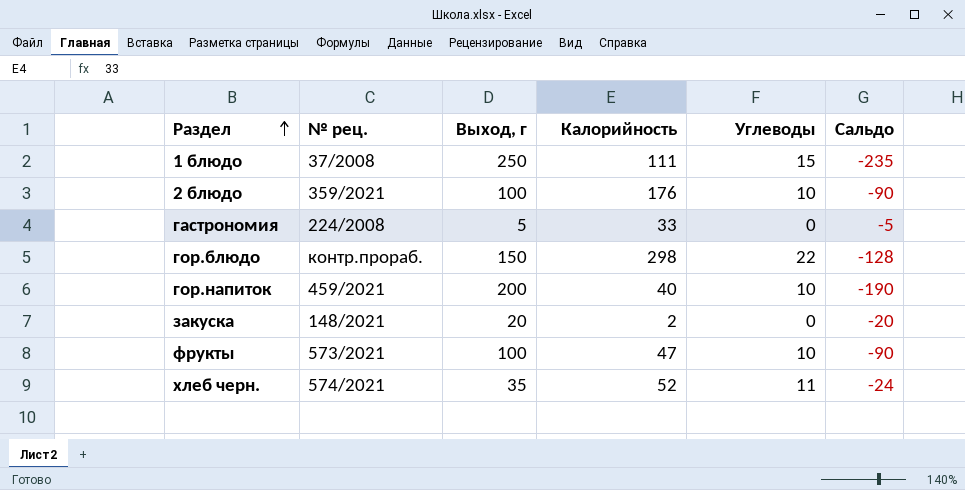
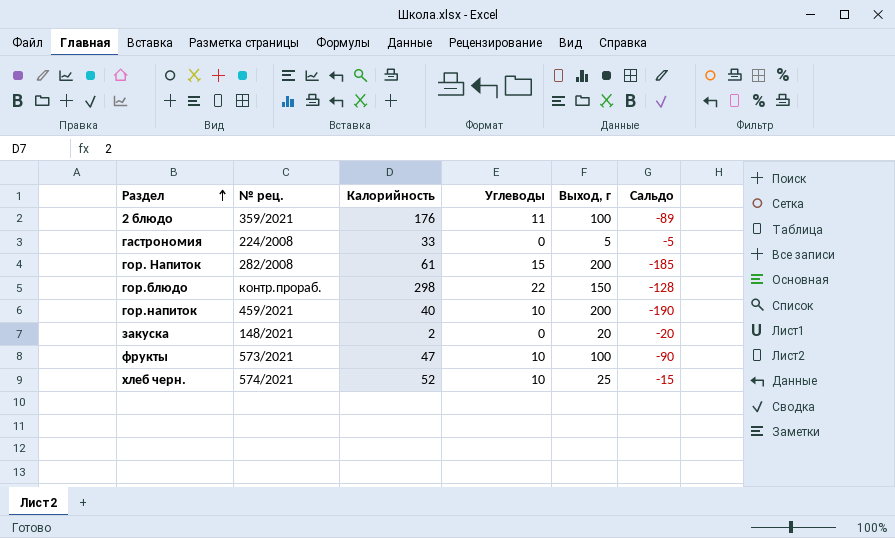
column Выход, г | position: 3 -> 5
row 1 блюдо: 37/2008 | 250 | 111 | 15 | -235 -> none
2 блюдо | Углеводы: 10 -> 11
2 блюдо | Сальдо: -90 -> -89
row гор. Напиток: none -> 282/2008 | 61 | 15 | 200 | -185
хлеб черн. | Углеводы: 11 -> 10
хлеб черн. | Выход, г: 35 -> 25
хлеб черн. | Сальдо: -24 -> -15

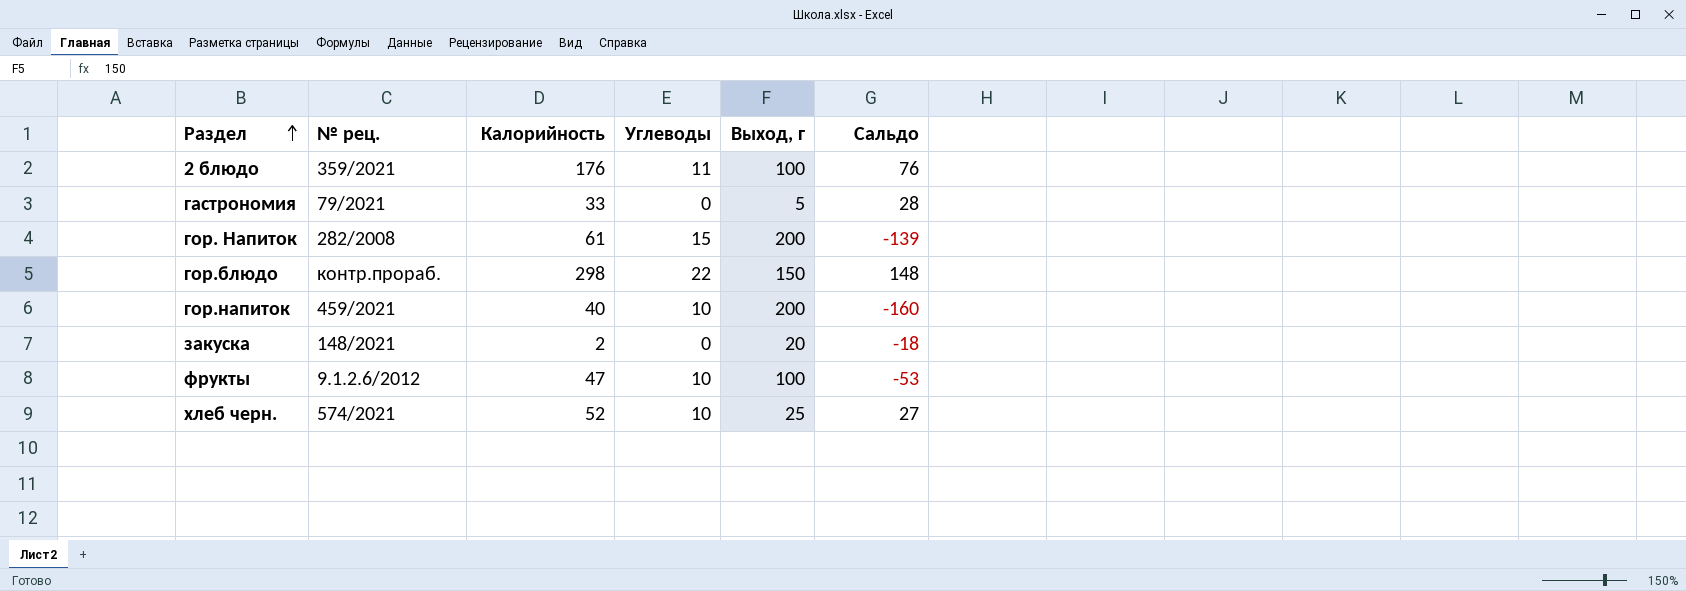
column Сальдо | formula: [Углеводы] - [Выход, г] -> [Калорийность] - [Выход, г]
гастрономия | № рец.: 224/2008 -> 79/2021
фрукты | № рец.: 573/2021 -> 9.1.2.6/2012

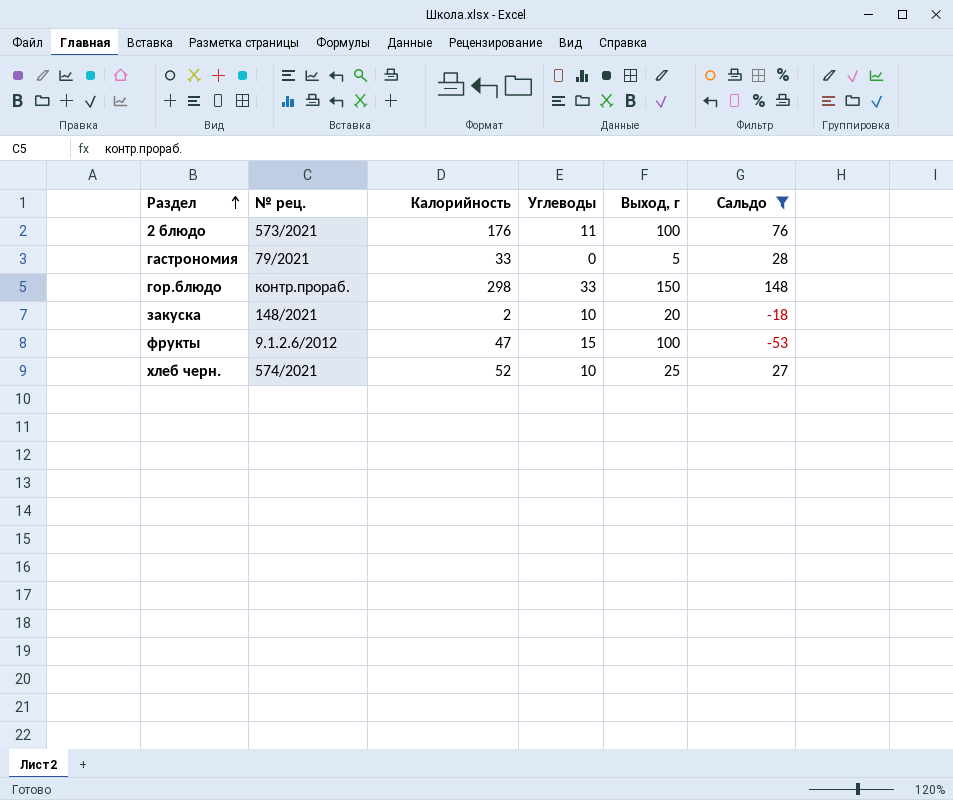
filter: none -> Сальдо >= -53
2 блюдо | № рец.: 359/2021 -> 573/2021
гор.блюдо | Углеводы: 22 -> 33
закуска | Углеводы: 0 -> 10
фрукты | Углеводы: 10 -> 15

